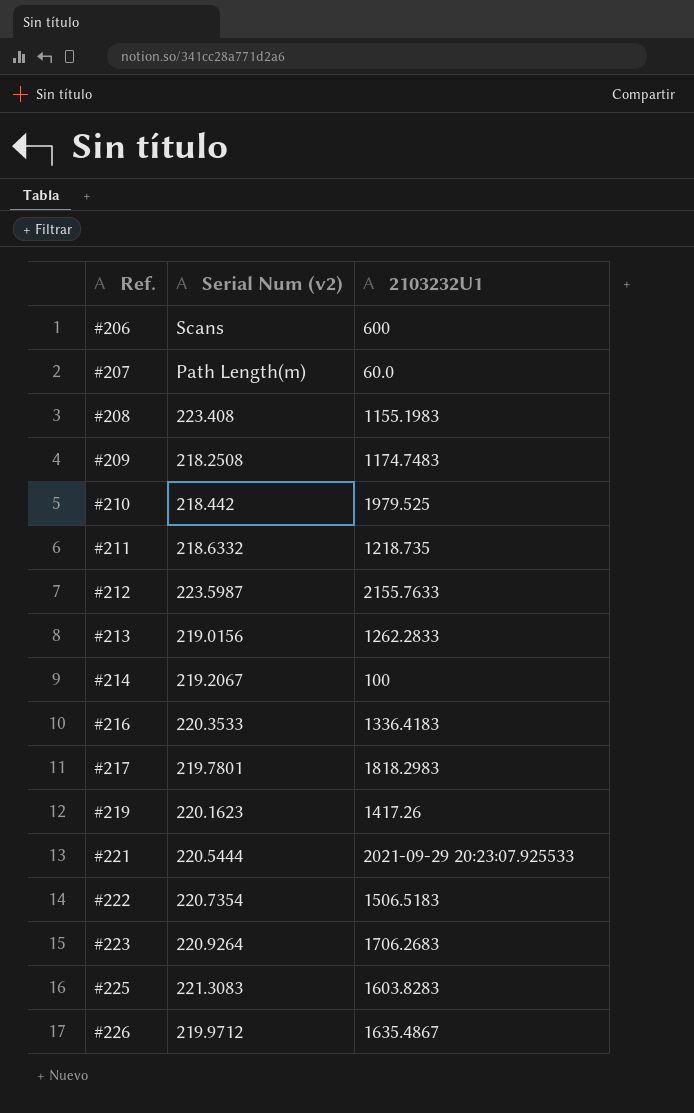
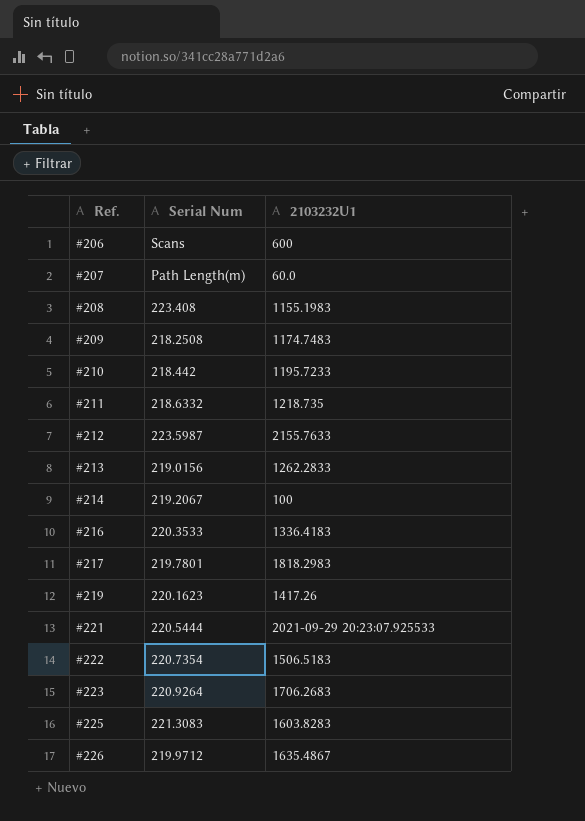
column name: Serial Num (v2) -> Serial Num
#210 | 2103232U1: 1979.525 -> 1195.7233

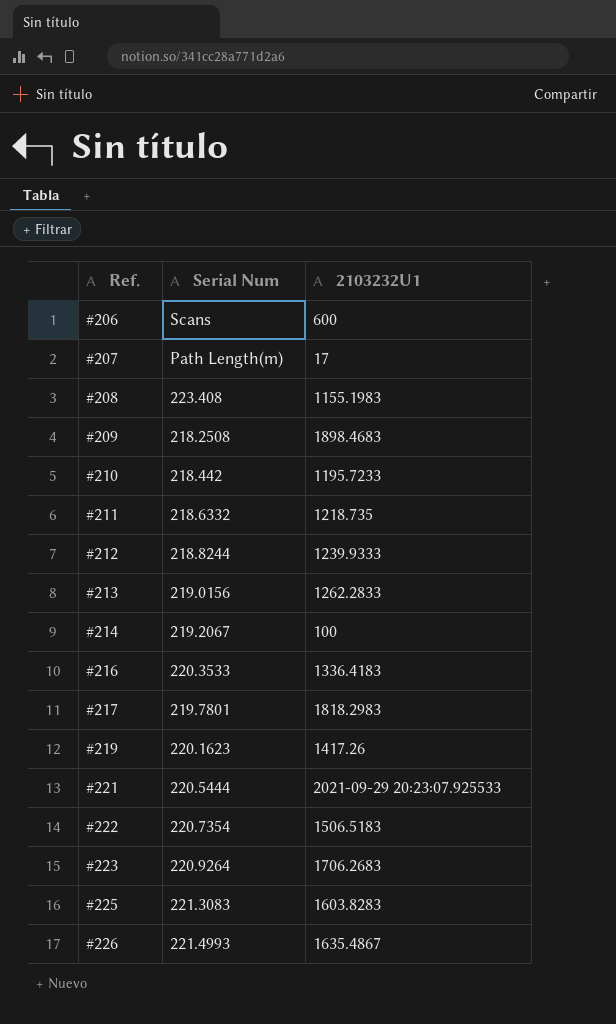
#207 | 2103232U1: 60.0 -> 17
#209 | 2103232U1: 1174.7483 -> 1898.4683
#212 | Serial Num: 223.5987 -> 218.8244
#212 | 2103232U1: 2155.7633 -> 1239.9333
#226 | Serial Num: 219.9712 -> 221.4993

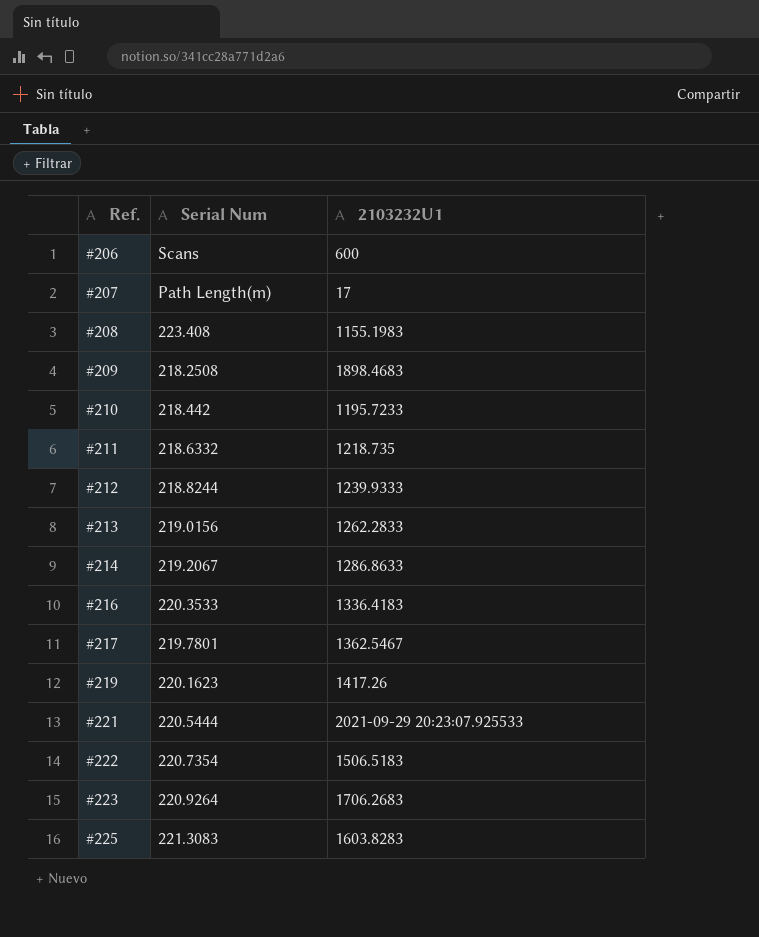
row #226: 221.4993 | 1635.4867 -> none
#214 | 2103232U1: 100 -> 1286.8633
#217 | 2103232U1: 1818.2983 -> 1362.5467

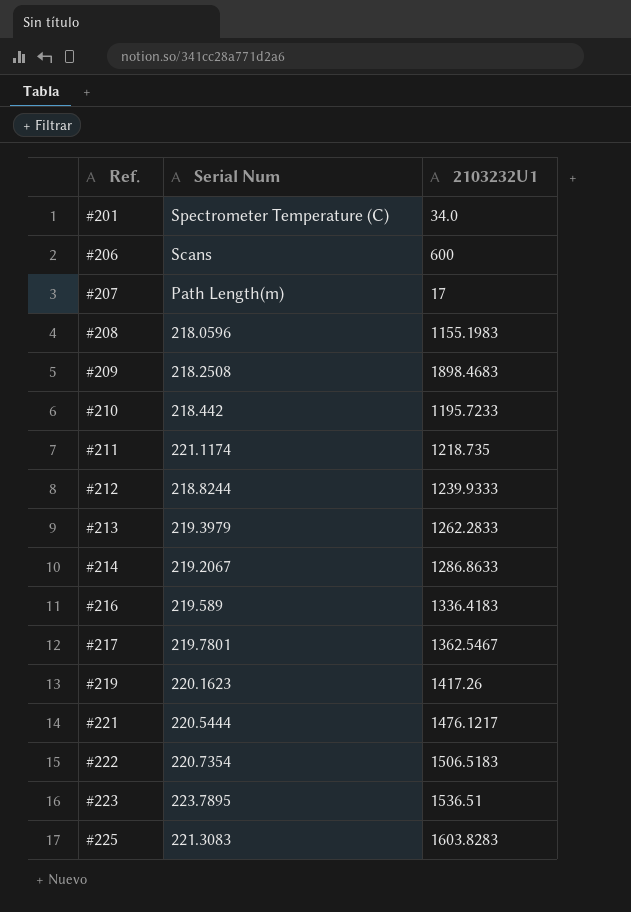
row #201: none -> Spectrometer Temperature (C) | 34.0
#208 | Serial Num: 223.408 -> 218.0596
#211 | Serial Num: 218.6332 -> 221.1174
#213 | Serial Num: 219.0156 -> 219.3979
#216 | Serial Num: 220.3533 -> 219.589
#221 | 2103232U1: 2021-09-29 20:23:07.925533 -> 1476.1217
#223 | Serial Num: 220.9264 -> 223.7895
#223 | 2103232U1: 1706.2683 -> 1536.51

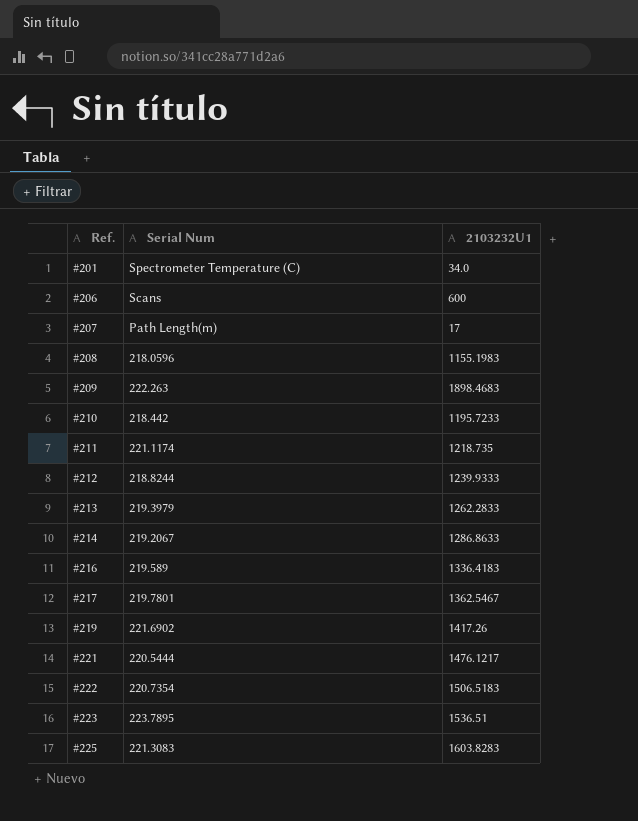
#209 | Serial Num: 218.2508 -> 222.263
#219 | Serial Num: 220.1623 -> 221.6902

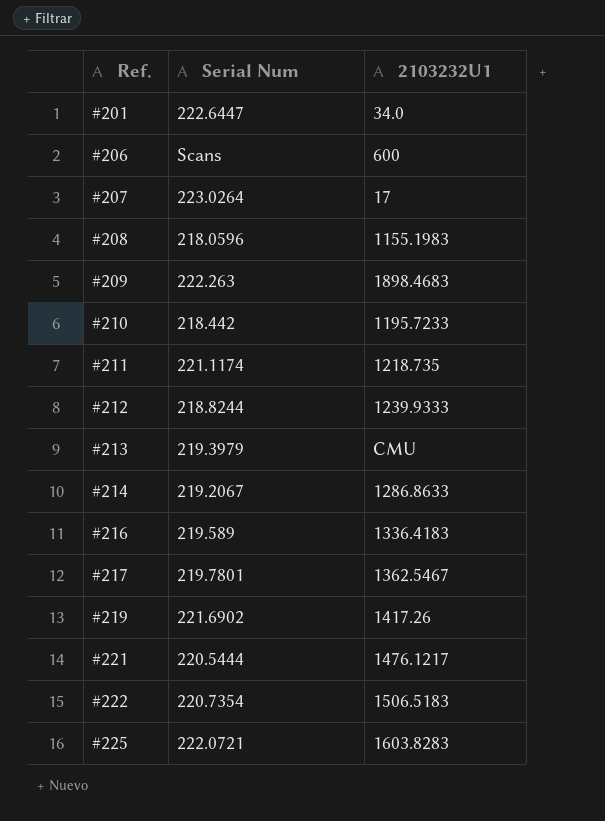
row #223: 223.7895 | 1536.51 -> none
#201 | Serial Num: Spectrometer Temperature (C) -> 222.6447
#207 | Serial Num: Path Length(m) -> 223.0264
#213 | 2103232U1: 1262.2833 -> CMU
#225 | Serial Num: 221.3083 -> 222.0721

